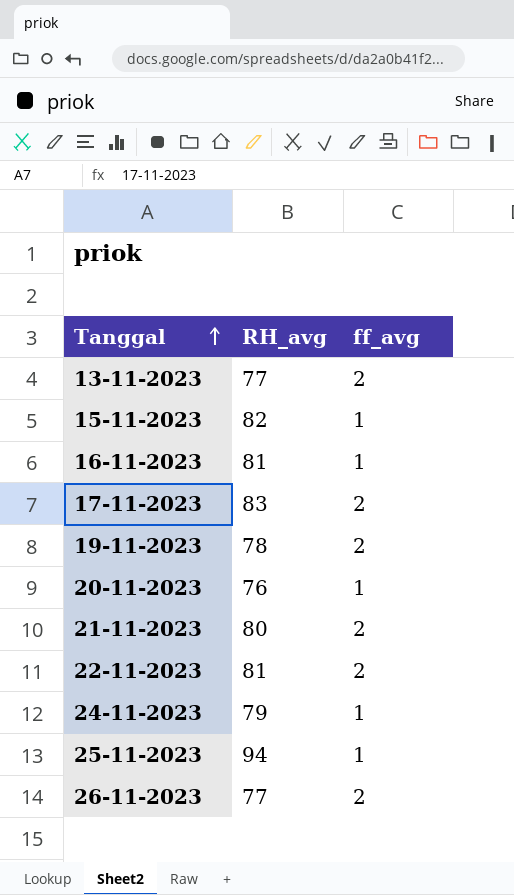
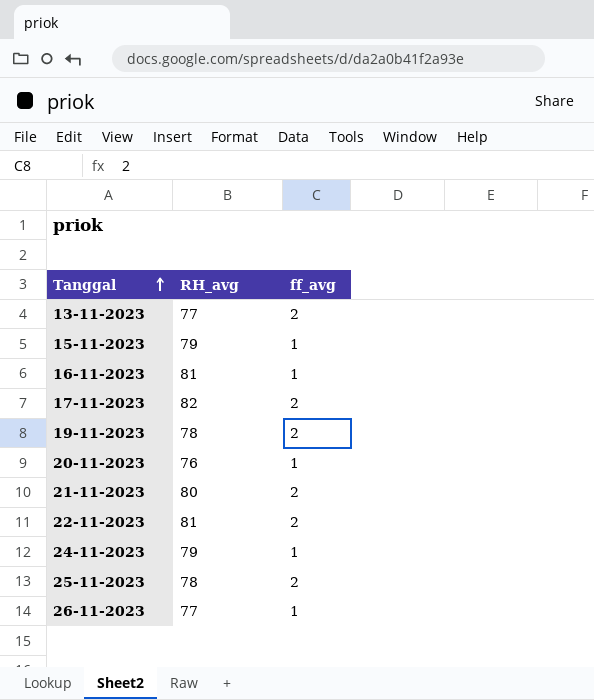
15-11-2023 | RH_avg: 82 -> 79
17-11-2023 | RH_avg: 83 -> 82
25-11-2023 | RH_avg: 94 -> 78
25-11-2023 | ff_avg: 1 -> 2
26-11-2023 | ff_avg: 2 -> 1

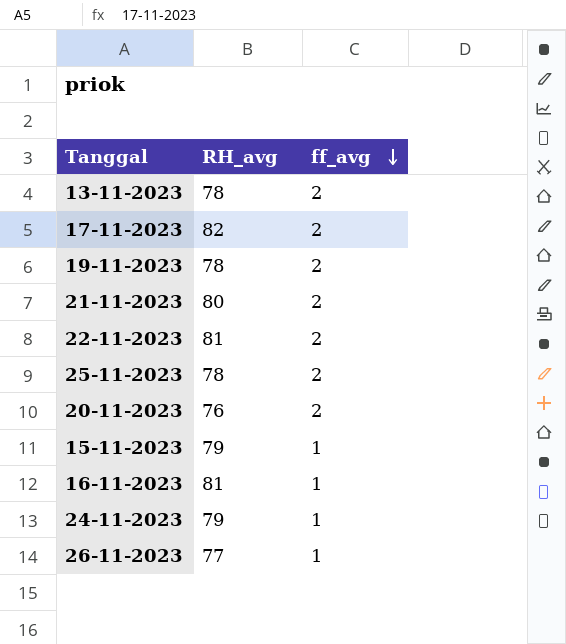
row order: Tanggal ascending -> ff_avg descending
13-11-2023 | RH_avg: 77 -> 78
20-11-2023 | ff_avg: 1 -> 2

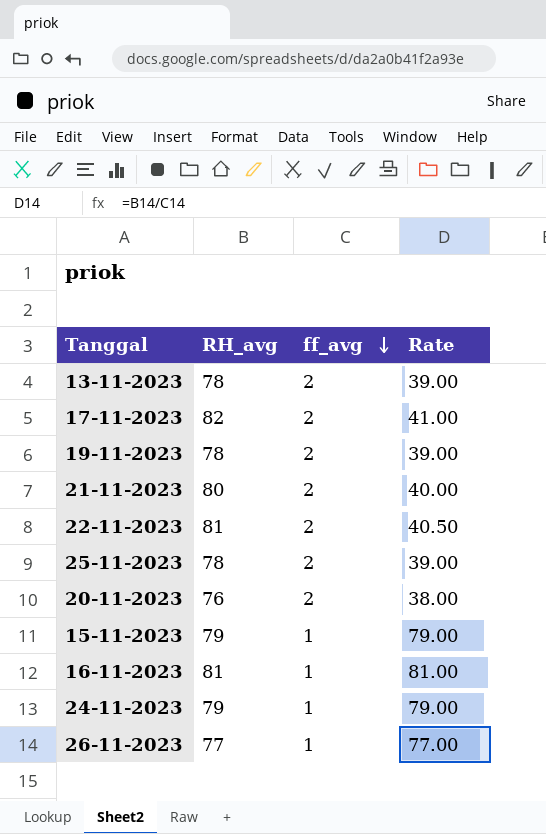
column Rate | formula: none -> [RH_avg] / [ff_avg]

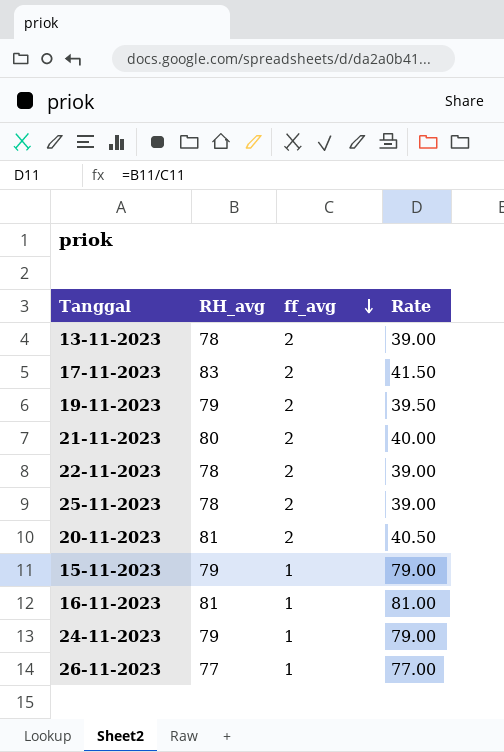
17-11-2023 | RH_avg: 82 -> 83
17-11-2023 | Rate: 41.00 -> 41.50
19-11-2023 | RH_avg: 78 -> 79
19-11-2023 | Rate: 39.00 -> 39.50
22-11-2023 | RH_avg: 81 -> 78
22-11-2023 | Rate: 40.50 -> 39.00
20-11-2023 | RH_avg: 76 -> 81
20-11-2023 | Rate: 38.00 -> 40.50

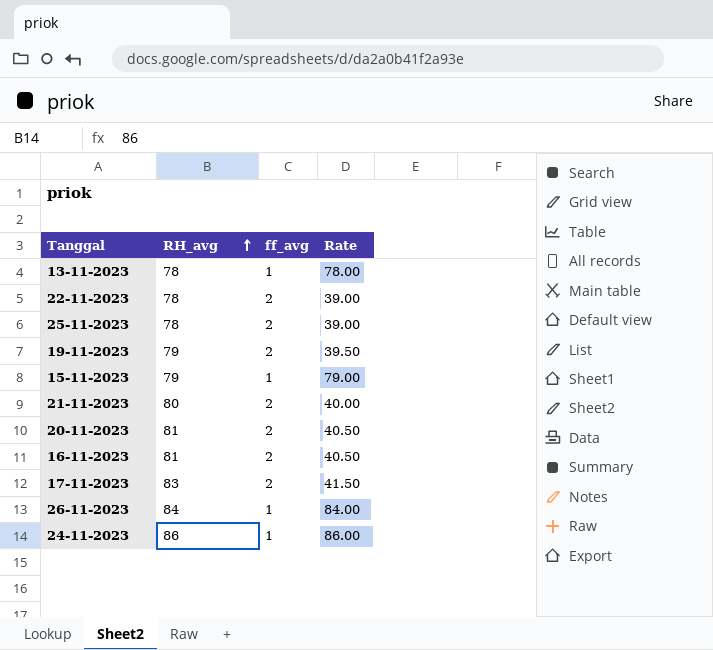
row order: ff_avg descending -> RH_avg ascending
13-11-2023 | ff_avg: 2 -> 1
13-11-2023 | Rate: 39.00 -> 78.00
16-11-2023 | ff_avg: 1 -> 2
16-11-2023 | Rate: 81.00 -> 40.50
26-11-2023 | RH_avg: 77 -> 84
26-11-2023 | Rate: 77.00 -> 84.00
24-11-2023 | RH_avg: 79 -> 86
24-11-2023 | Rate: 79.00 -> 86.00

